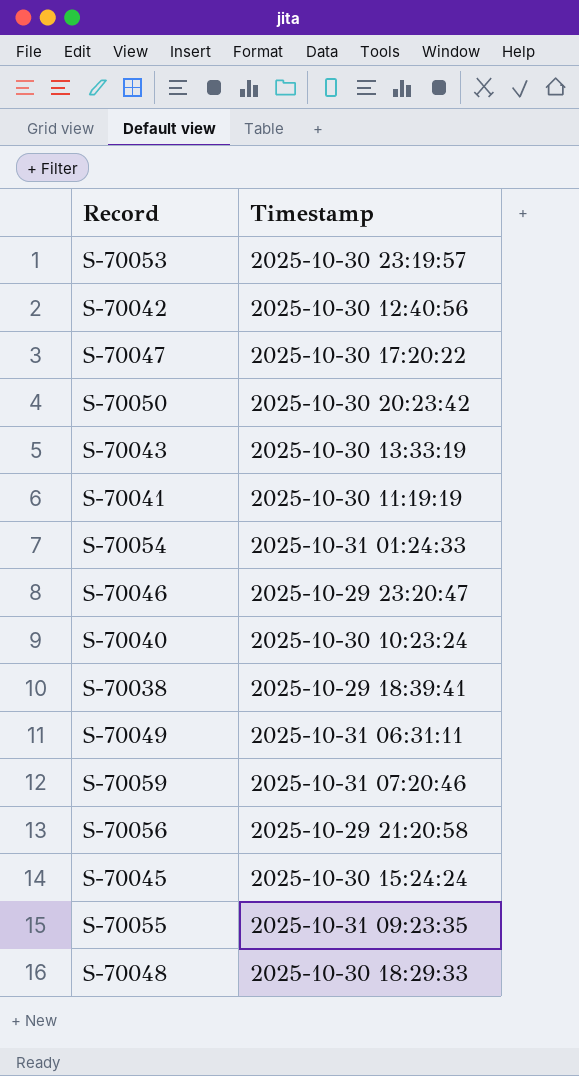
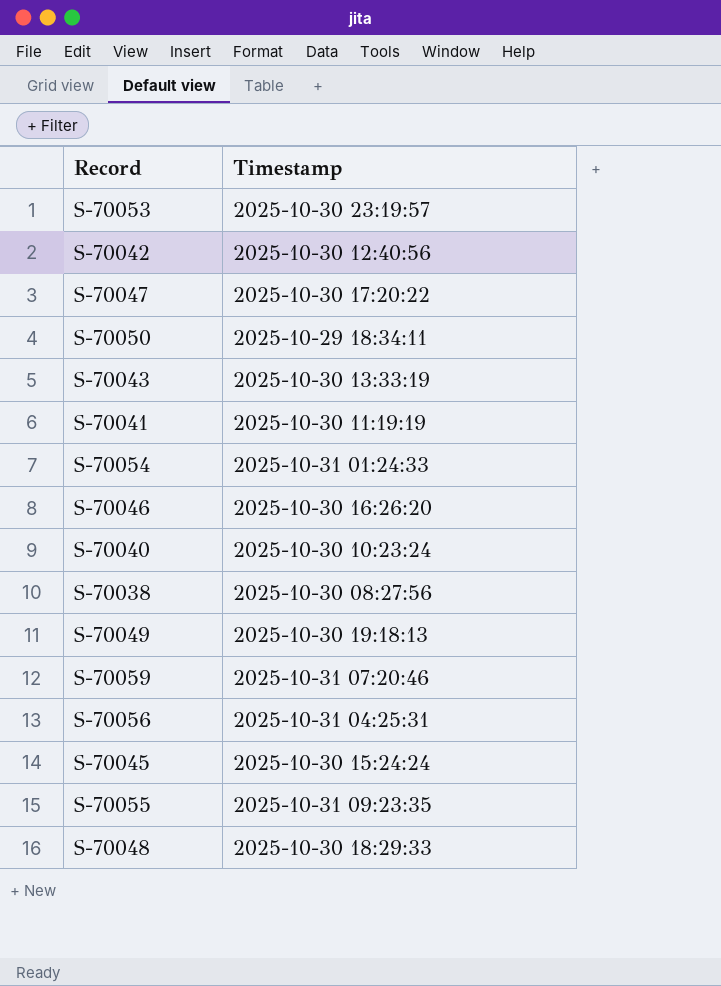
S-70050 | Timestamp: 2025-10-30 20:23:42 -> 2025-10-29 18:34:11
S-70046 | Timestamp: 2025-10-29 23:20:47 -> 2025-10-30 16:26:20
S-70038 | Timestamp: 2025-10-29 18:39:41 -> 2025-10-30 08:27:56
S-70049 | Timestamp: 2025-10-31 06:31:11 -> 2025-10-30 19:18:13
S-70056 | Timestamp: 2025-10-29 21:20:58 -> 2025-10-31 04:25:31

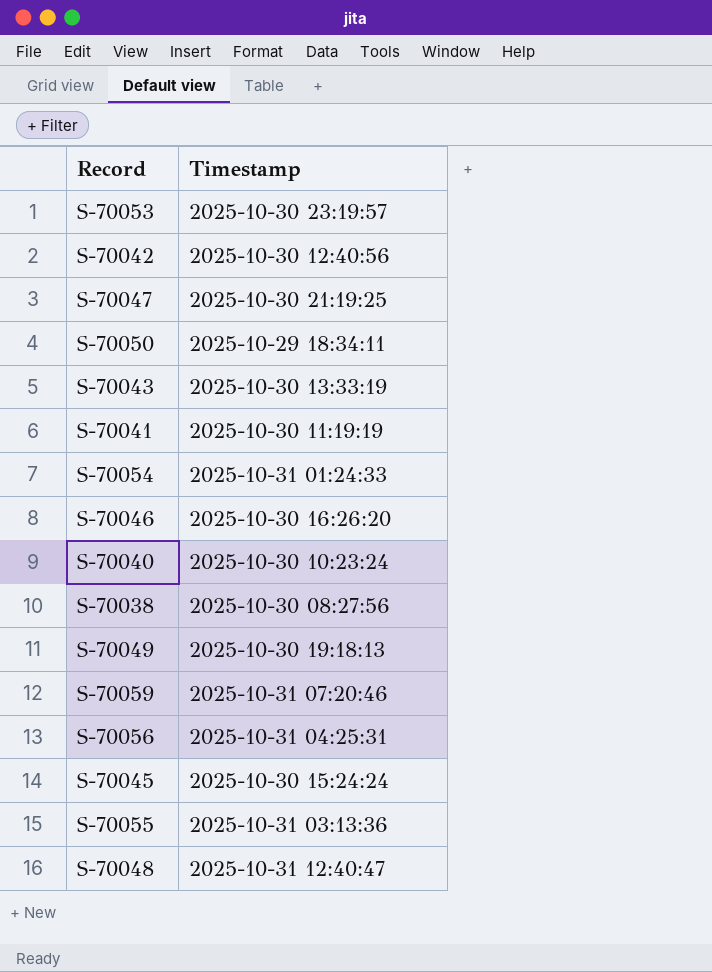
S-70047 | Timestamp: 2025-10-30 17:20:22 -> 2025-10-30 21:19:25
S-70055 | Timestamp: 2025-10-31 09:23:35 -> 2025-10-31 03:13:36
S-70048 | Timestamp: 2025-10-30 18:29:33 -> 2025-10-31 12:40:47

